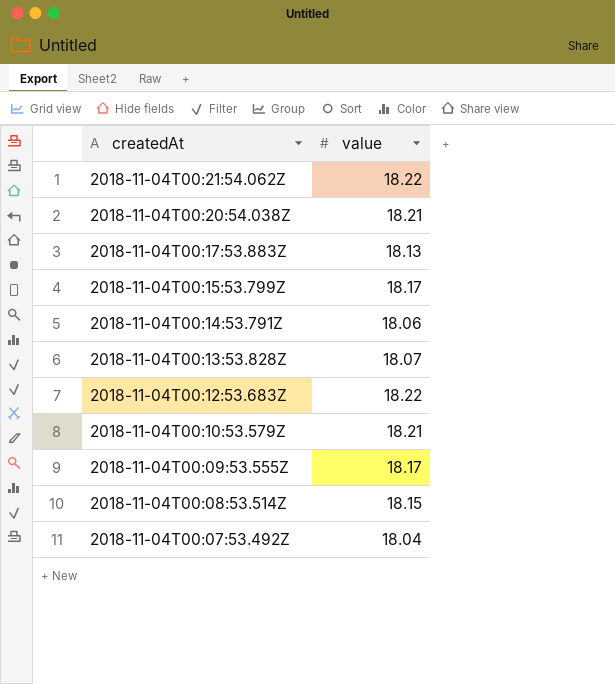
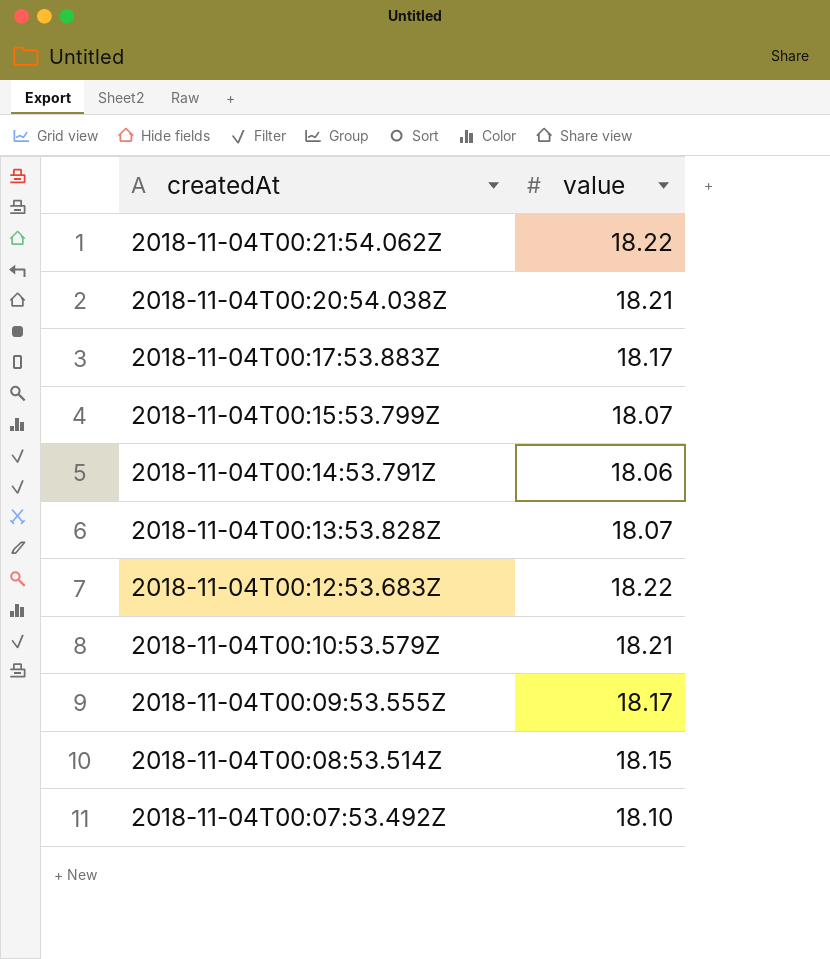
2018-11-04T00:17:53.883Z | value: 18.13 -> 18.17
2018-11-04T00:15:53.799Z | value: 18.17 -> 18.07
2018-11-04T00:07:53.492Z | value: 18.04 -> 18.10

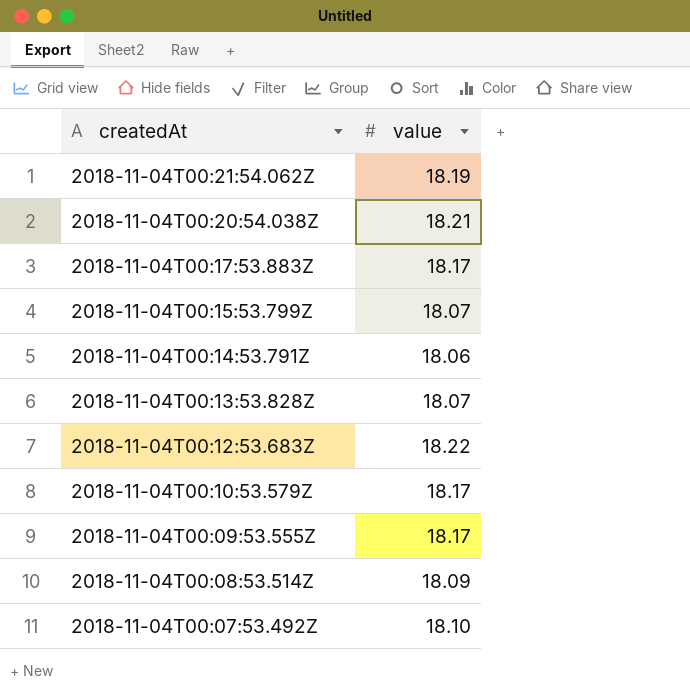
2018-11-04T00:21:54.062Z | value: 18.22 -> 18.19
2018-11-04T00:10:53.579Z | value: 18.21 -> 18.17
2018-11-04T00:08:53.514Z | value: 18.15 -> 18.09

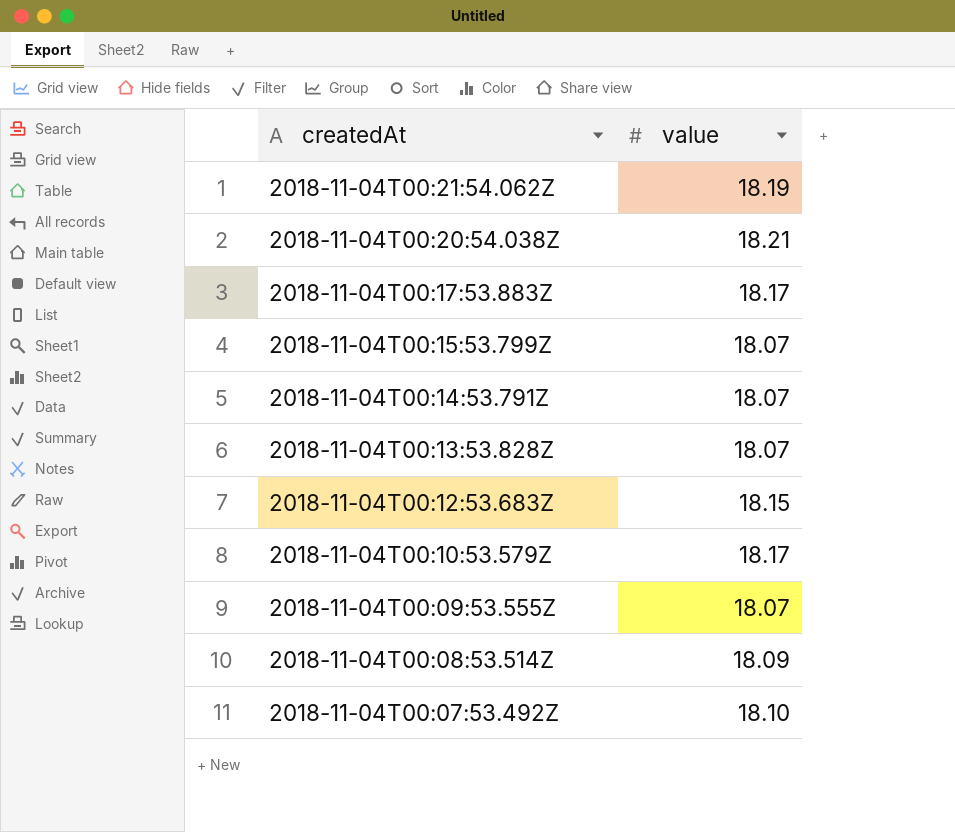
2018-11-04T00:14:53.791Z | value: 18.06 -> 18.07
2018-11-04T00:12:53.683Z | value: 18.22 -> 18.15
2018-11-04T00:09:53.555Z | value: 18.17 -> 18.07

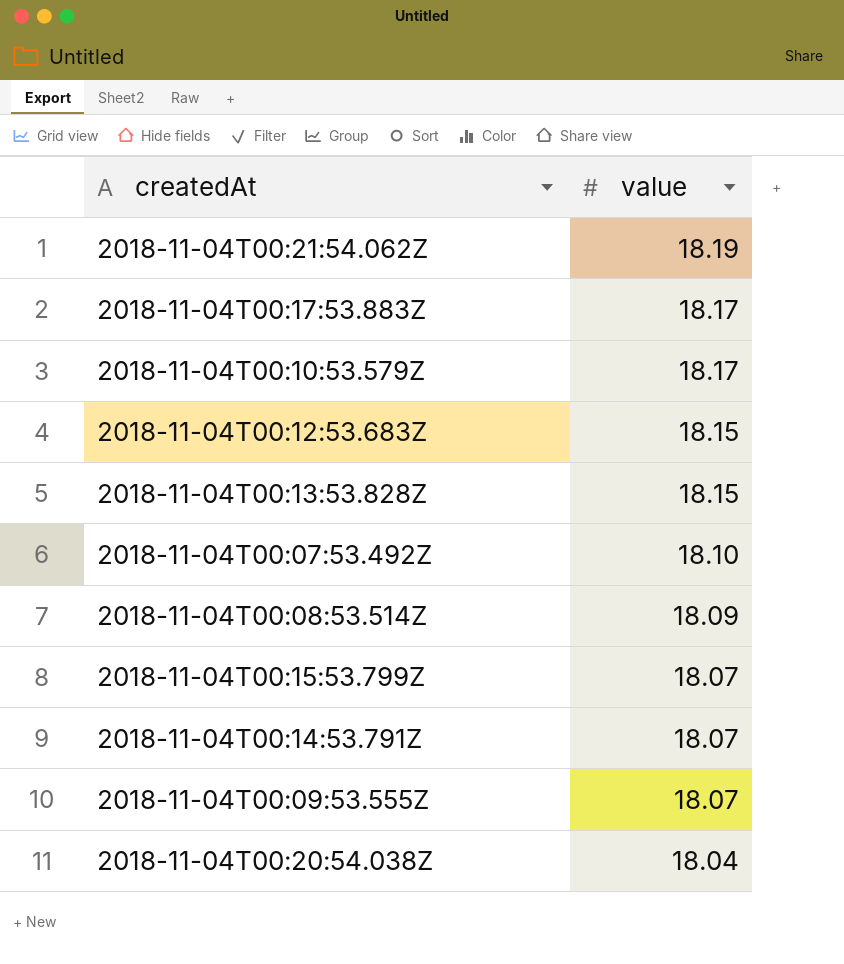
row order: createdAt descending -> value descending
2018-11-04T00:13:53.828Z | value: 18.07 -> 18.15
2018-11-04T00:20:54.038Z | value: 18.21 -> 18.04

